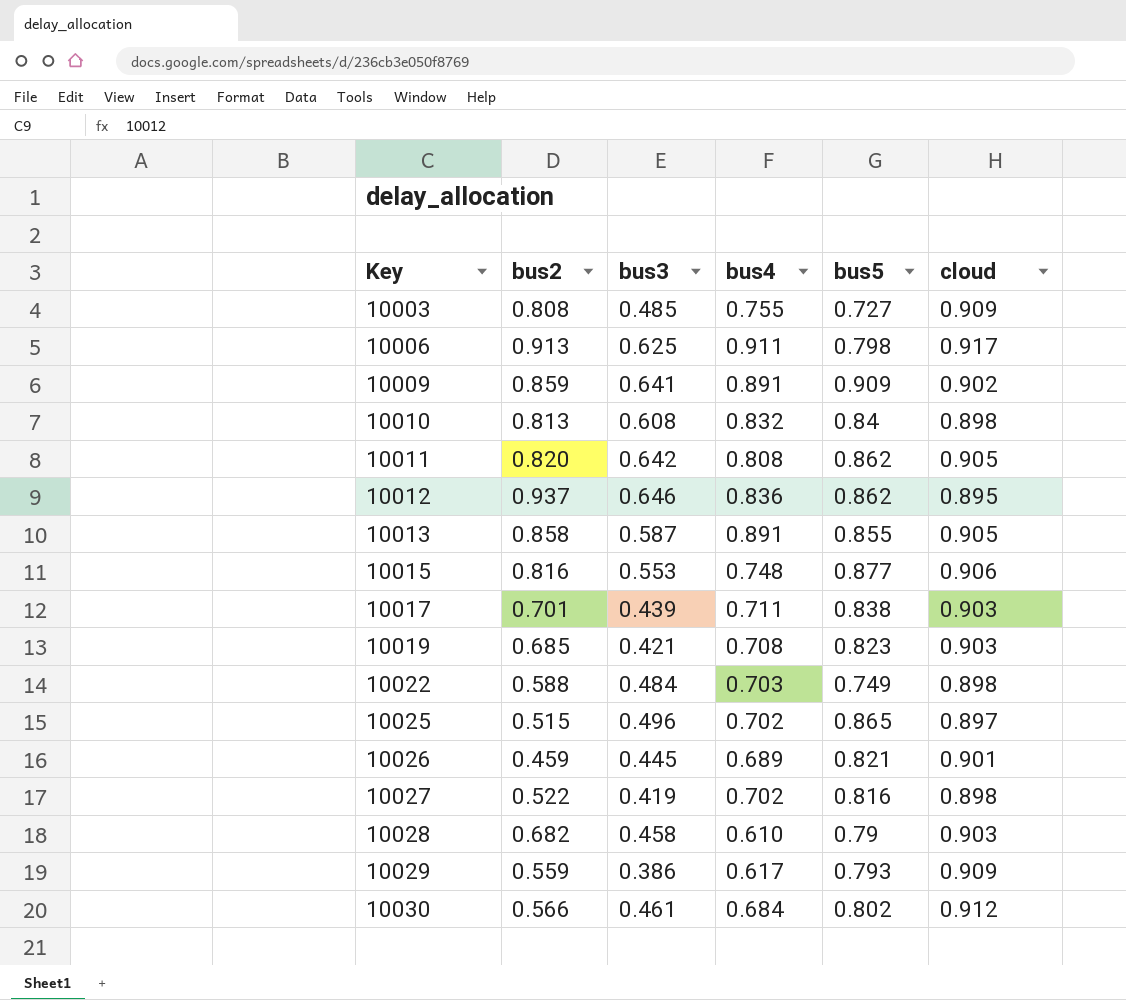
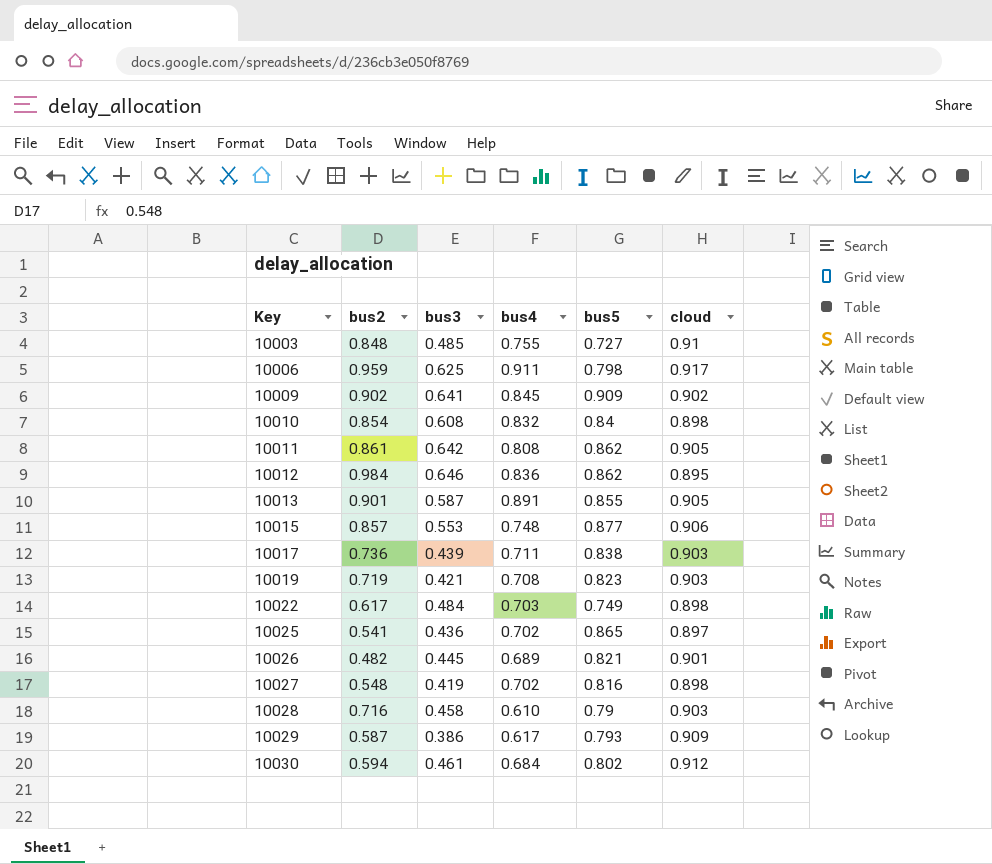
10003 | bus2: 0.808 -> 0.848
10003 | cloud: 0.909 -> 0.91
10006 | bus2: 0.913 -> 0.959
10009 | bus2: 0.859 -> 0.902
10009 | bus4: 0.891 -> 0.845
10010 | bus2: 0.813 -> 0.854
10011 | bus2: 0.820 -> 0.861
10012 | bus2: 0.937 -> 0.984
10013 | bus2: 0.858 -> 0.901
10015 | bus2: 0.816 -> 0.857
10017 | bus2: 0.701 -> 0.736
10019 | bus2: 0.685 -> 0.719
10022 | bus2: 0.588 -> 0.617
10025 | bus2: 0.515 -> 0.541
10025 | bus3: 0.496 -> 0.436
10026 | bus2: 0.459 -> 0.482
10027 | bus2: 0.522 -> 0.548
10028 | bus2: 0.682 -> 0.716
10029 | bus2: 0.559 -> 0.587
10030 | bus2: 0.566 -> 0.594

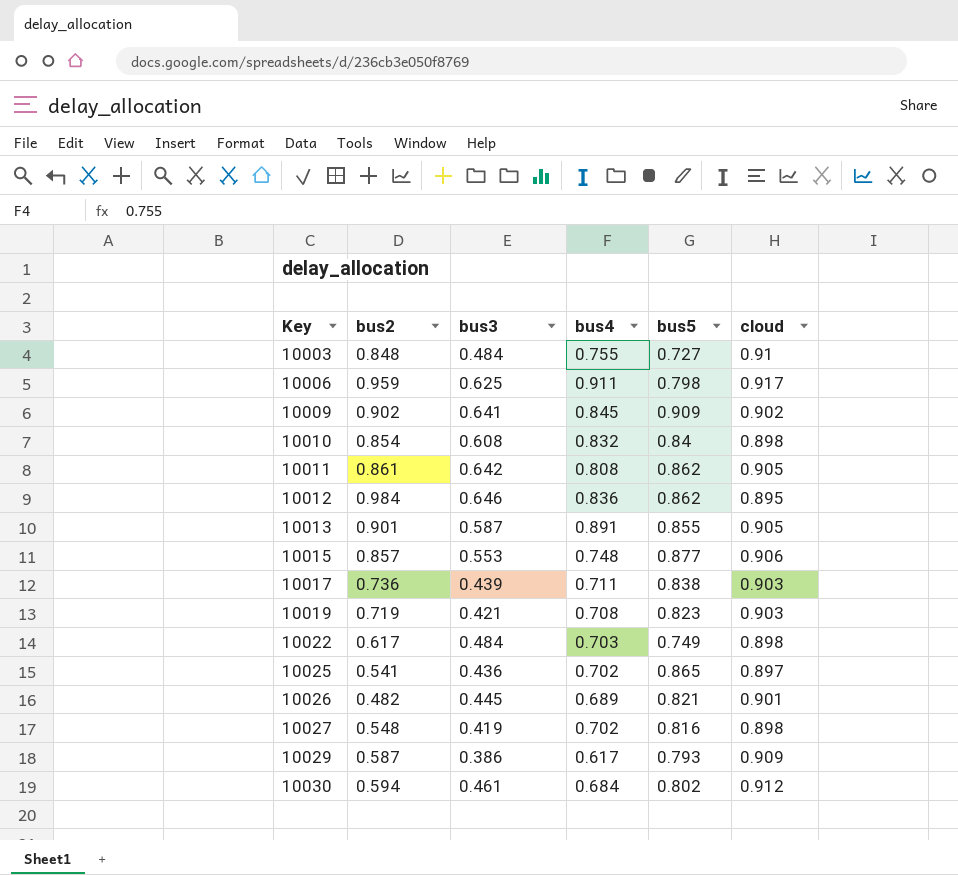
row 10028: 0.716 | 0.458 | 0.610 | 0.79 | 0.903 -> none
10003 | bus3: 0.485 -> 0.484

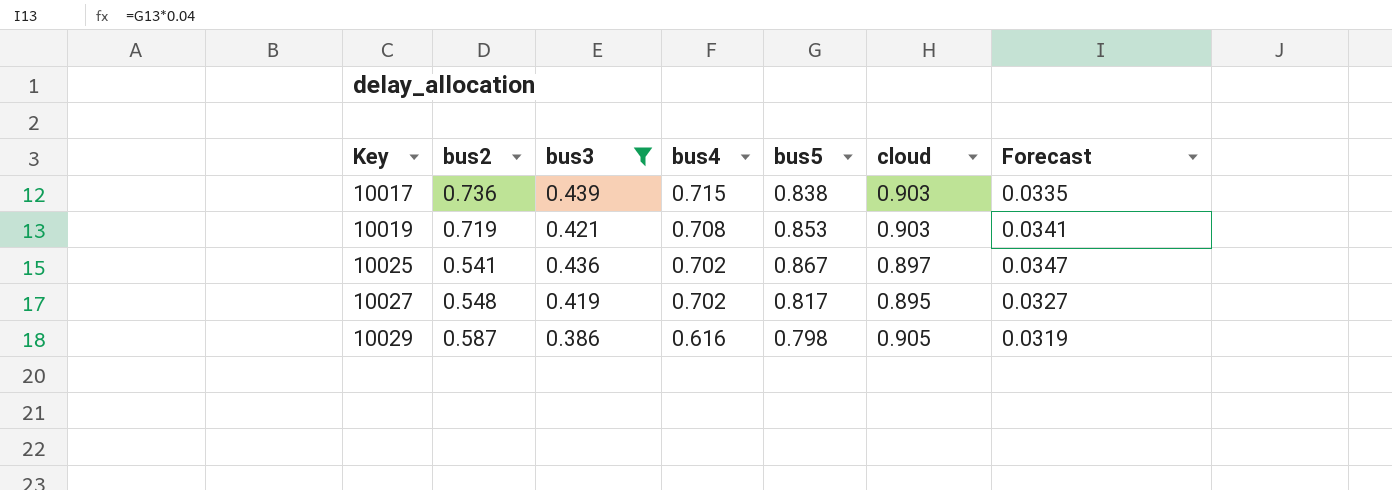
filter: none -> bus3 <= 0.439
column Forecast | formula: none -> [bus5] * 0.04
10017 | bus4: 0.711 -> 0.715
10019 | bus5: 0.823 -> 0.853
10025 | bus5: 0.865 -> 0.867
10027 | bus5: 0.816 -> 0.817
10027 | cloud: 0.898 -> 0.895
10029 | bus4: 0.617 -> 0.616
10029 | bus5: 0.793 -> 0.798
10029 | cloud: 0.909 -> 0.905

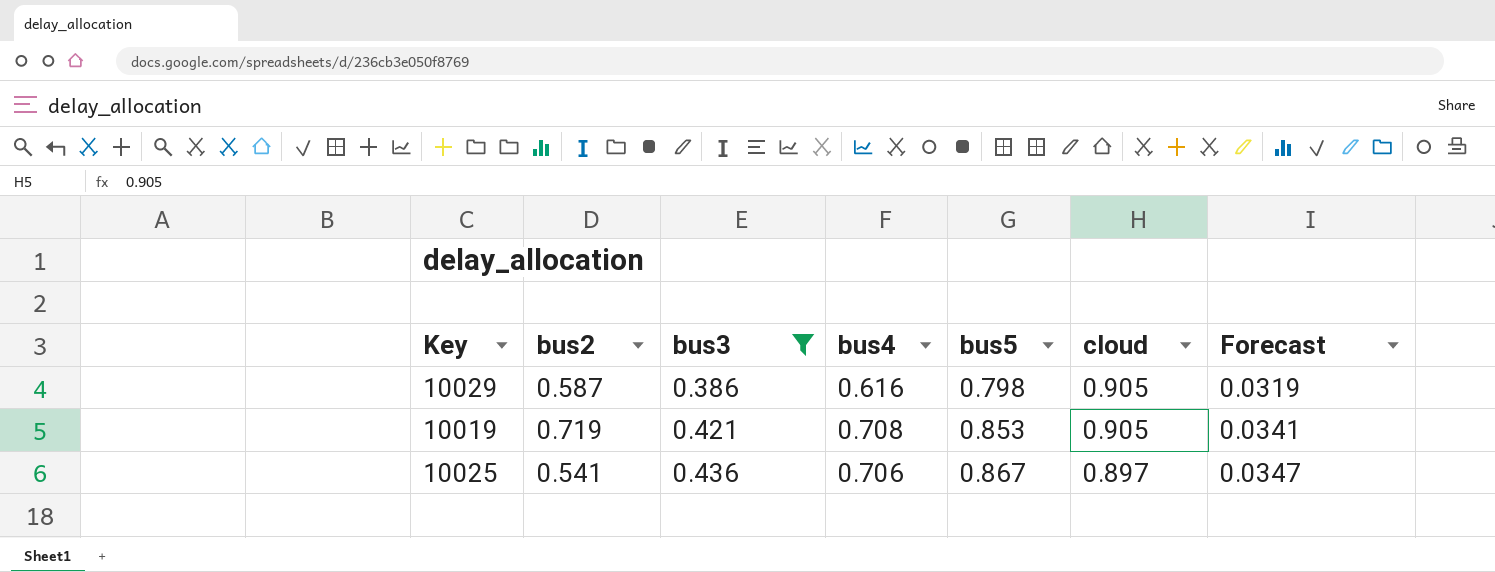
row order: Key ascending -> bus3 ascending
row 10017: 0.736 | 0.439 | 0.715 | 0.838 | 0.903 | 0.0335 -> none
row 10027: 0.548 | 0.419 | 0.702 | 0.817 | 0.895 | 0.0327 -> none
10019 | cloud: 0.903 -> 0.905
10025 | bus4: 0.702 -> 0.706

